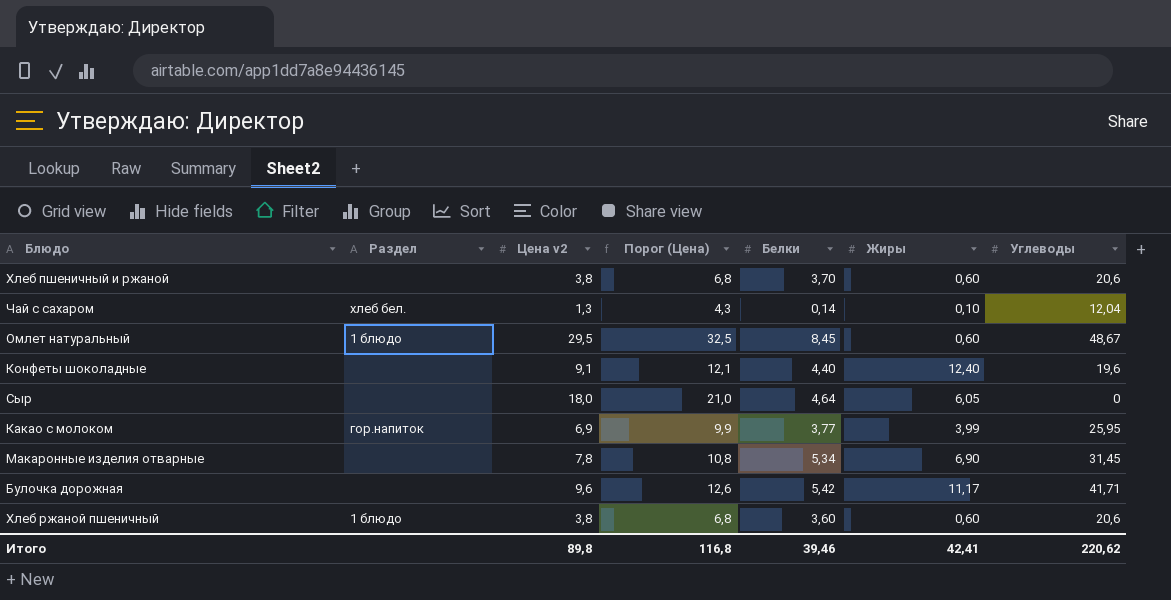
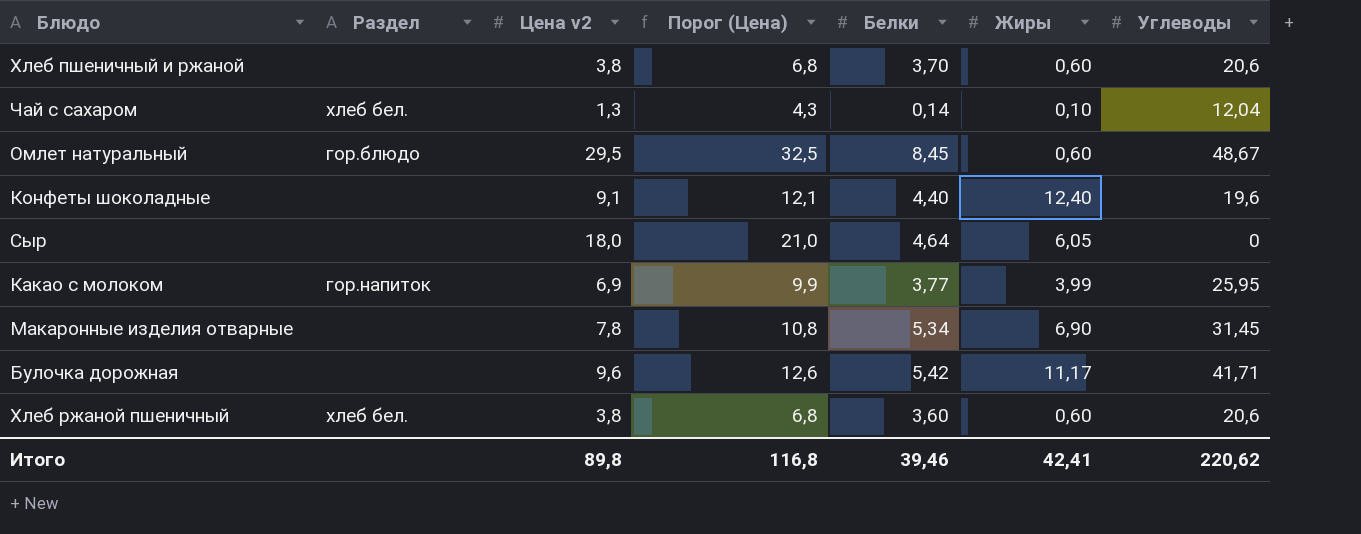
Омлет натуральный | Раздел: 1 блюдо -> гор.блюдо
Хлеб ржаной пшеничный | Раздел: 1 блюдо -> хлеб бел.

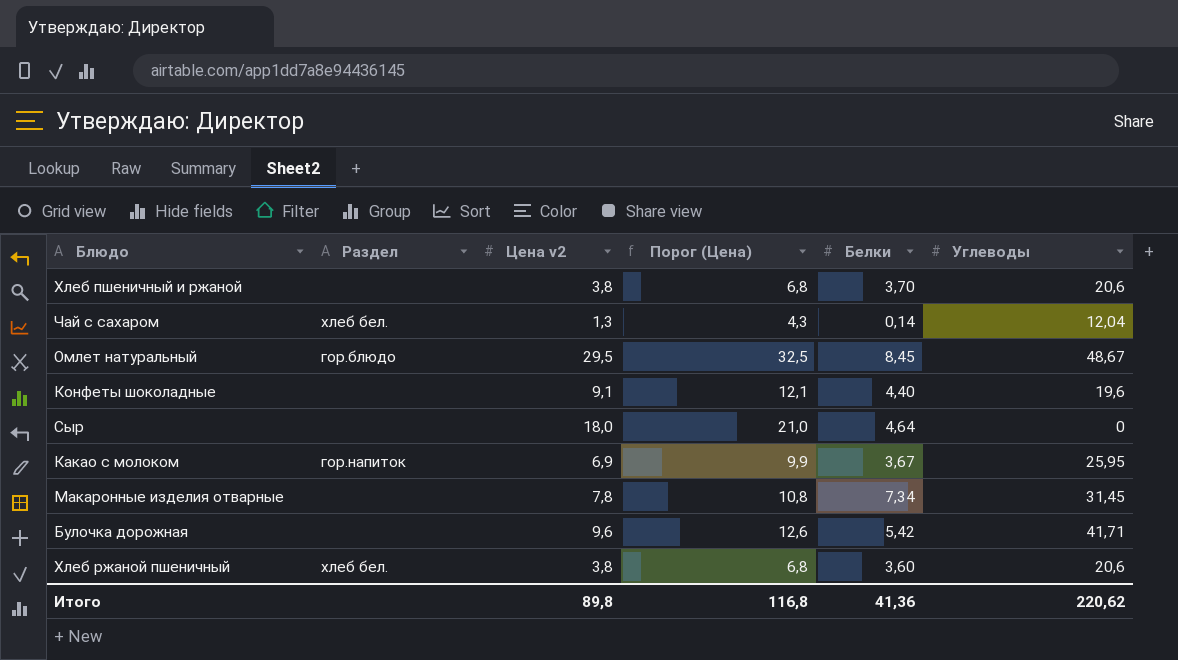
column Жиры | position: 6 -> none
Какао с молоком | Белки: 3,77 -> 3,67
Макаронные изделия отварные | Белки: 5,34 -> 7,34
Итого | Белки: 39,46 -> 41,36

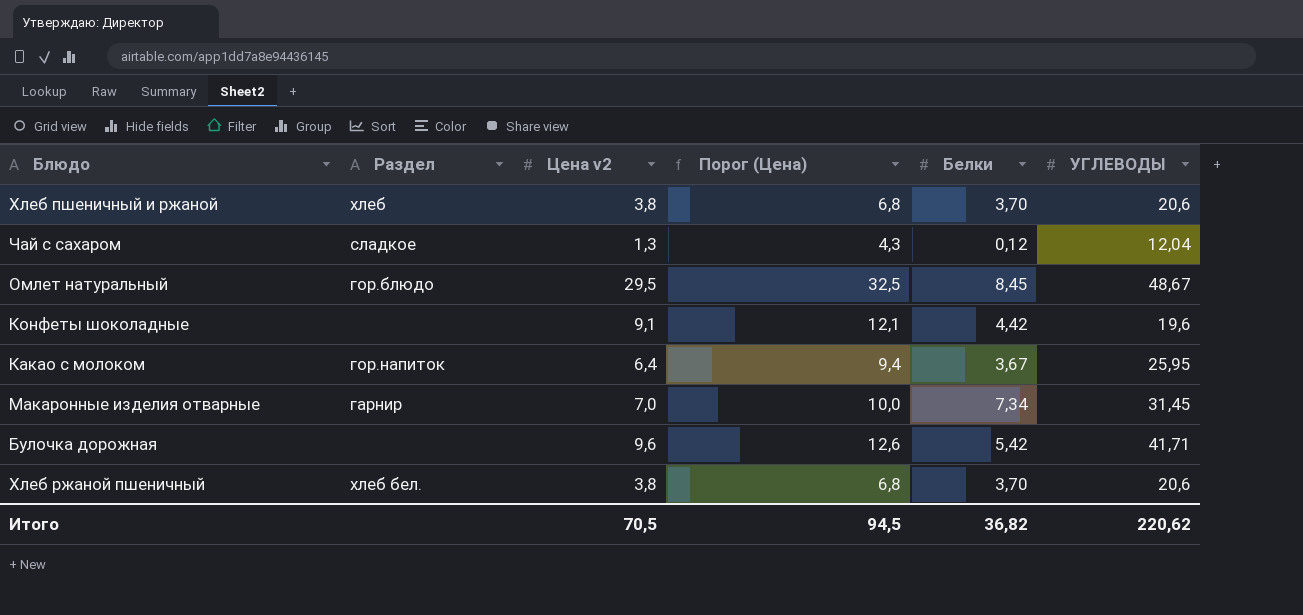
column name: Углеводы -> УГЛЕВОДЫ
row Сыр: none | 18,0 | 21,0 | 4,64 | 0 -> none
Хлеб пшеничный и ржаной | Раздел: none -> хлеб
Чай с сахаром | Раздел: хлеб бел. -> сладкое
Чай с сахаром | Белки: 0,14 -> 0,12
Конфеты шоколадные | Белки: 4,40 -> 4,42
Какао с молоком | Цена v2: 6,9 -> 6,4
Какао с молоком | Порог (Цена): 9,9 -> 9,4
Макаронные изделия отварные | Раздел: none -> гарнир
Макаронные изделия отварные | Цена v2: 7,8 -> 7,0
Макаронные изделия отварные | Порог (Цена): 10,8 -> 10,0
Хлеб ржаной пшеничный | Белки: 3,60 -> 3,70
Итого | Цена v2: 89,8 -> 70,5
Итого | Порог (Цена): 116,8 -> 94,5
Итого | Белки: 41,36 -> 36,82

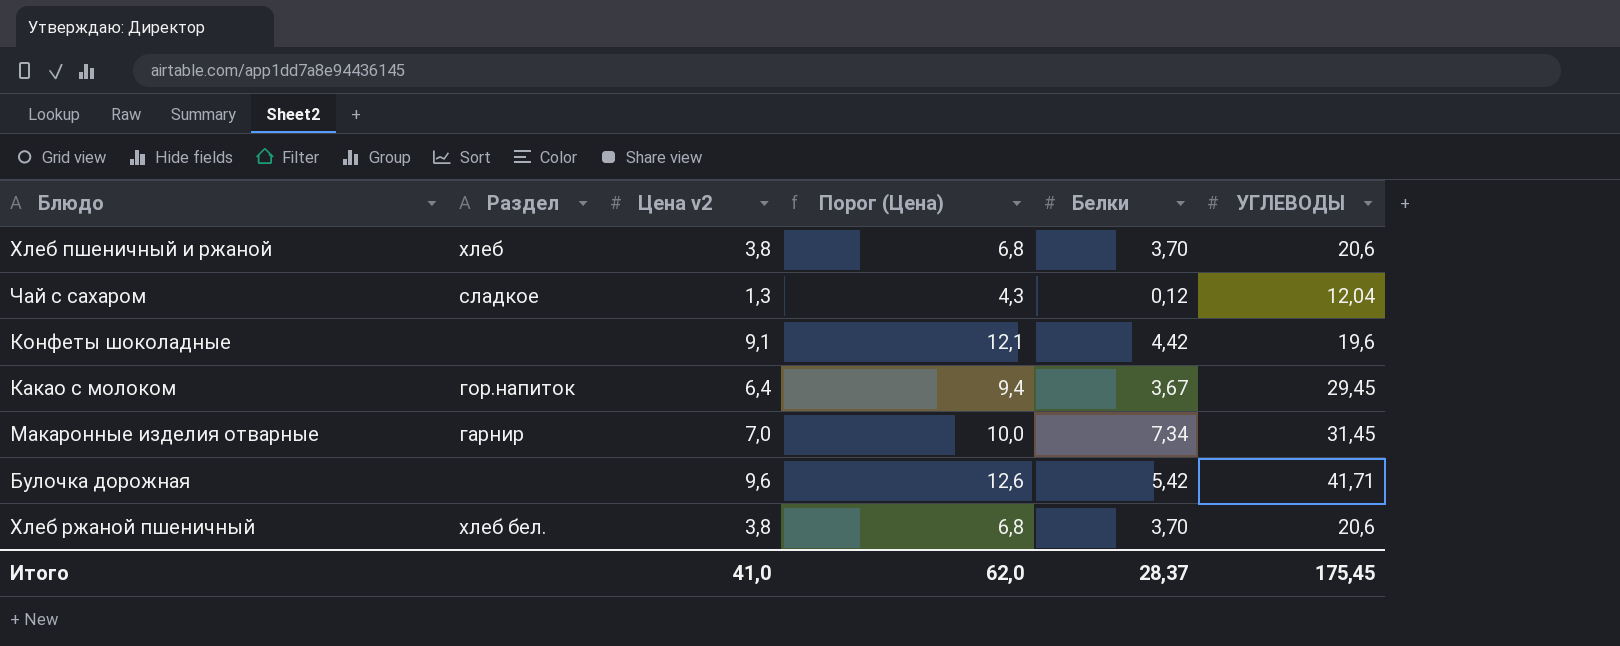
row Омлет натуральный: гор.блюдо | 29,5 | 32,5 | 8,45 | 48,67 -> none
Какао с молоком | УГЛЕВОДЫ: 25,95 -> 29,45
Итого | Цена v2: 70,5 -> 41,0
Итого | Порог (Цена): 94,5 -> 62,0
Итого | Белки: 36,82 -> 28,37
Итого | УГЛЕВОДЫ: 220,62 -> 175,45

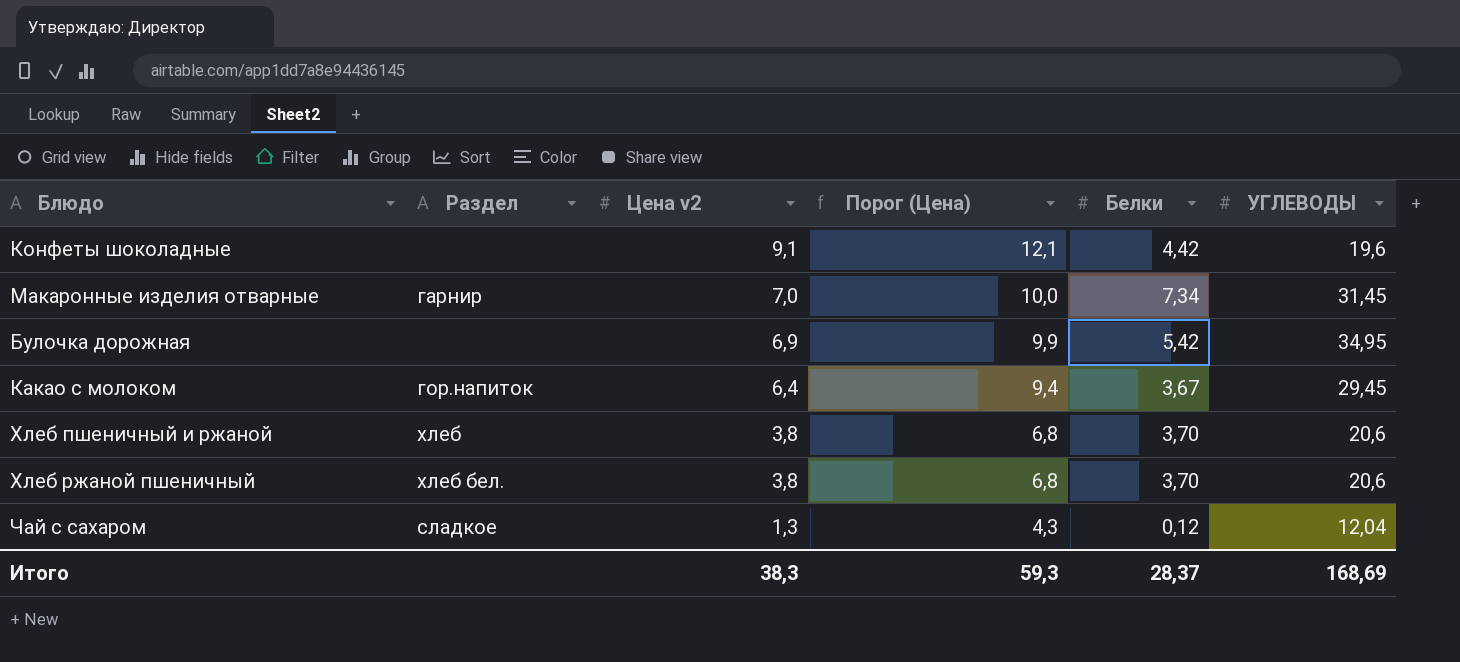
row order: none -> Цена v2 descending
Булочка дорожная | Цена v2: 9,6 -> 6,9
Булочка дорожная | Порог (Цена): 12,6 -> 9,9
Булочка дорожная | УГЛЕВОДЫ: 41,71 -> 34,95
Итого | Цена v2: 41,0 -> 38,3
Итого | Порог (Цена): 62,0 -> 59,3
Итого | УГЛЕВОДЫ: 175,45 -> 168,69

